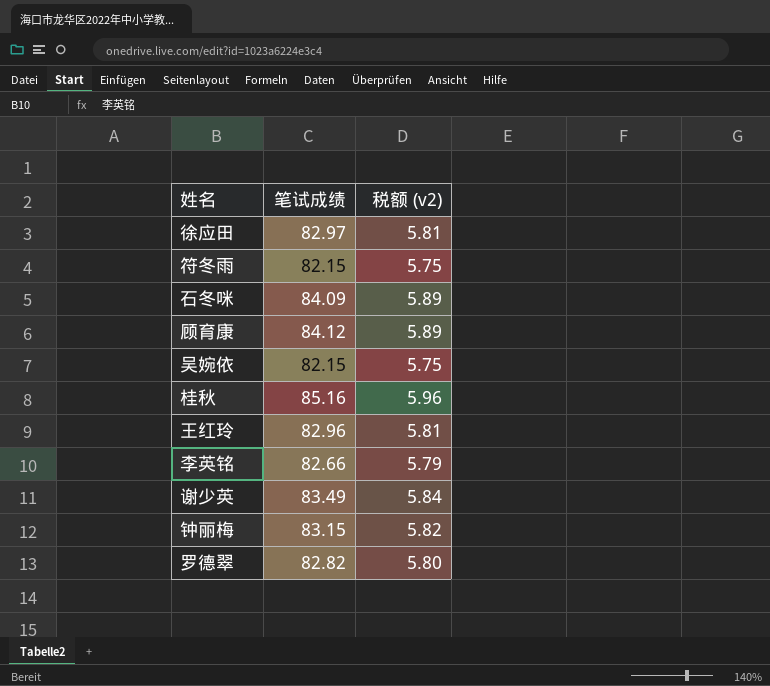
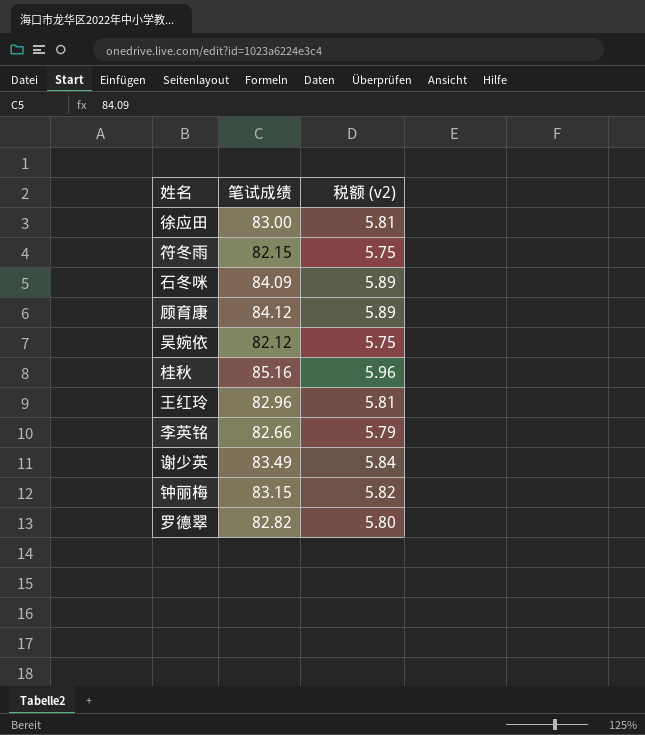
徐应田 | 笔试成绩: 82.97 -> 83.00
吴婉依 | 笔试成绩: 82.15 -> 82.12

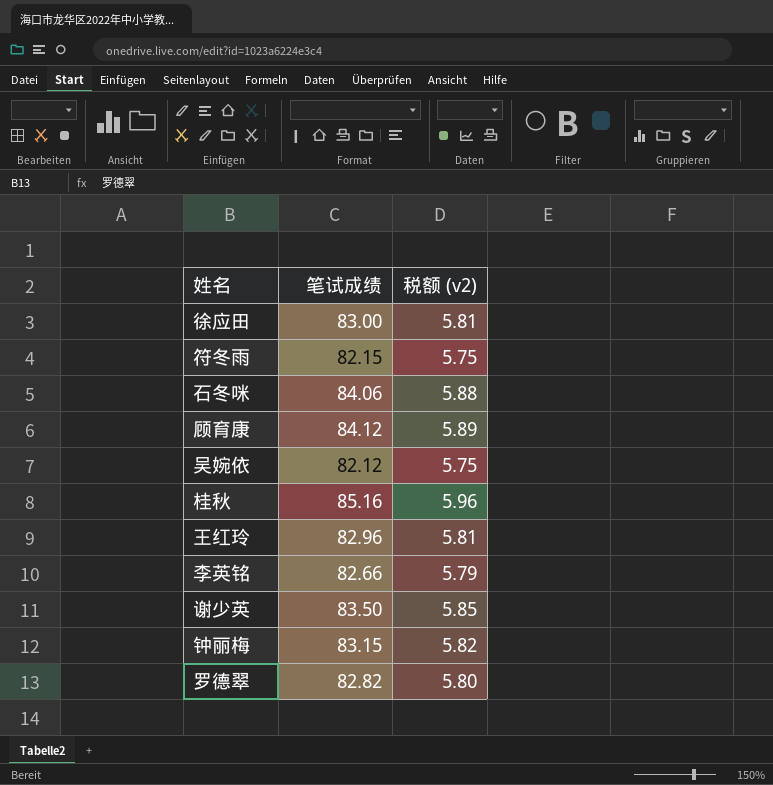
石冬咪 | 笔试成绩: 84.09 -> 84.06
石冬咪 | 税额 (v2): 5.89 -> 5.88
谢少英 | 笔试成绩: 83.49 -> 83.50
谢少英 | 税额 (v2): 5.84 -> 5.85

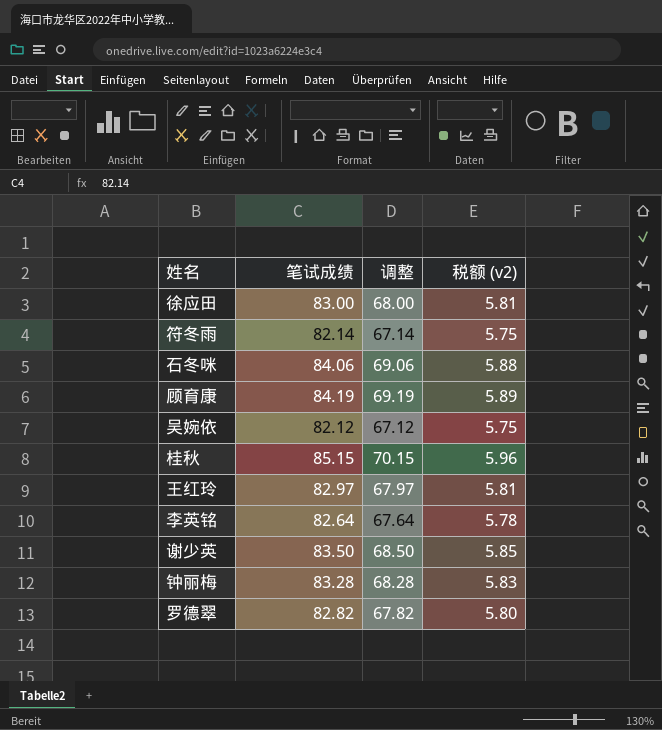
column 调整 | formula: none -> [笔试成绩] - 15
符冬雨 | 笔试成绩: 82.15 -> 82.14
顾育康 | 笔试成绩: 84.12 -> 84.19
桂秋 | 笔试成绩: 85.16 -> 85.15
王红玲 | 笔试成绩: 82.96 -> 82.97
李英铭 | 笔试成绩: 82.66 -> 82.64
李英铭 | 税额 (v2): 5.79 -> 5.78
钟丽梅 | 笔试成绩: 83.15 -> 83.28
钟丽梅 | 税额 (v2): 5.82 -> 5.83

